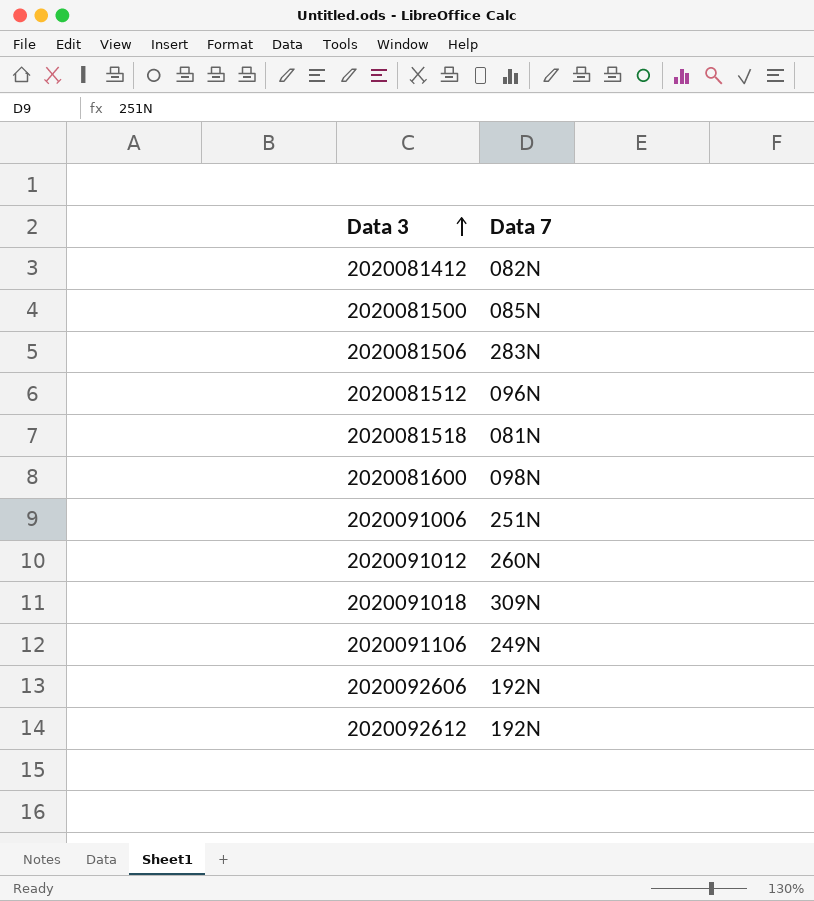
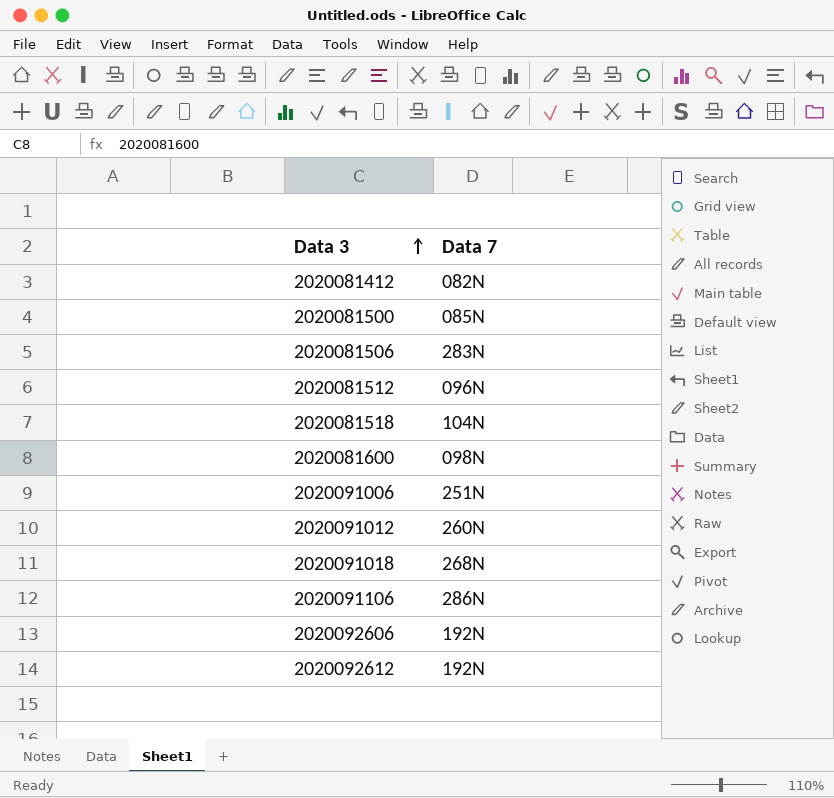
2020081518 | Data 7: 081N -> 104N
2020091018 | Data 7: 309N -> 268N
2020091106 | Data 7: 249N -> 286N

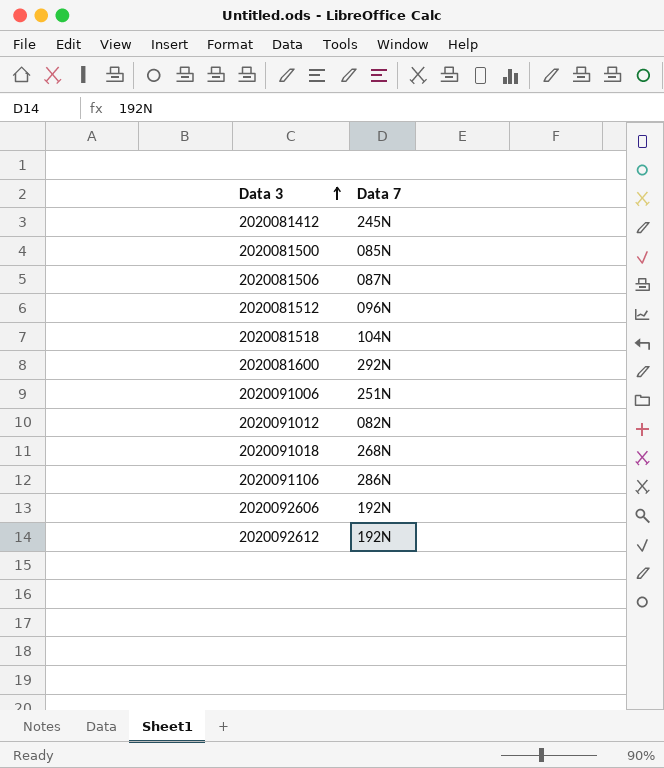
2020081412 | Data 7: 082N -> 245N
2020081506 | Data 7: 283N -> 087N
2020081600 | Data 7: 098N -> 292N
2020091012 | Data 7: 260N -> 082N

